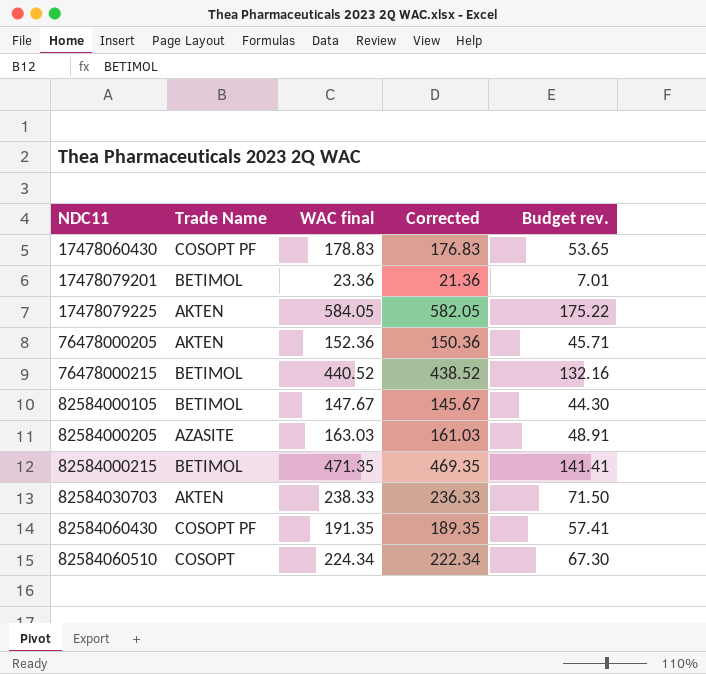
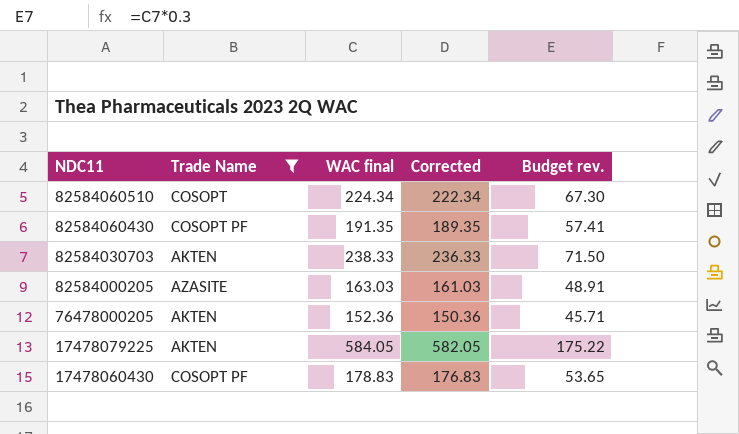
filter: none -> Trade Name != BETIMOL
row order: NDC11 ascending -> NDC11 descending

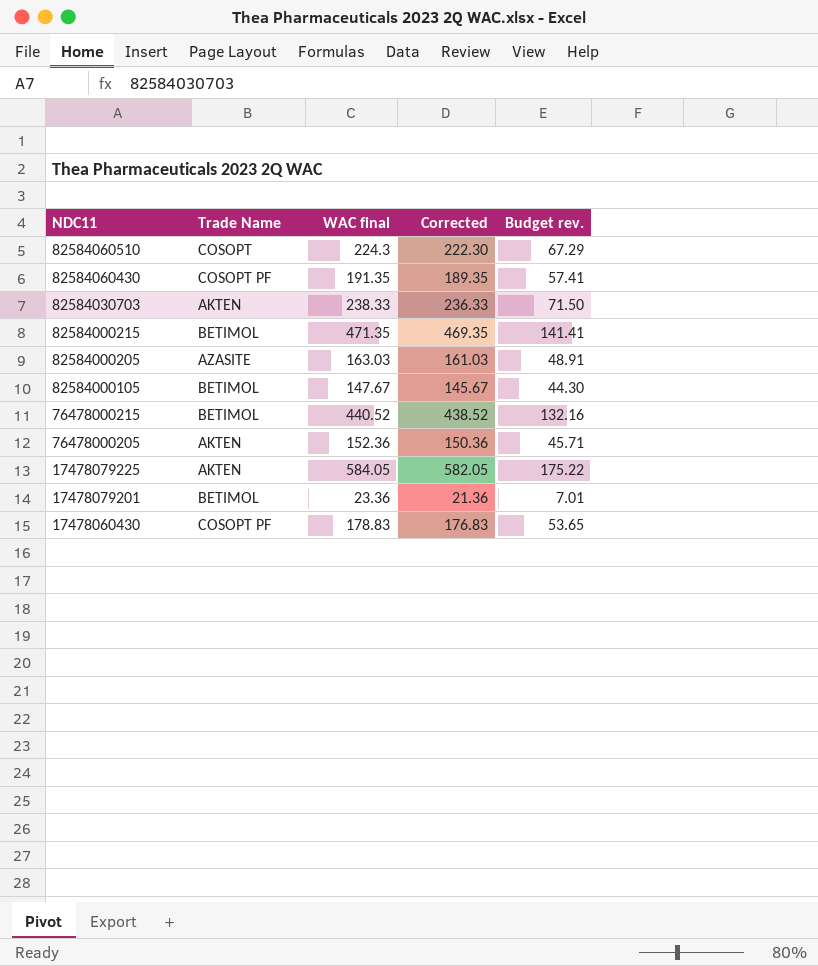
filter: Trade Name != BETIMOL -> none
82584060510 | WAC final: 224.34 -> 224.3
82584060510 | Corrected: 222.34 -> 222.30
82584060510 | Budget rev.: 67.30 -> 67.29

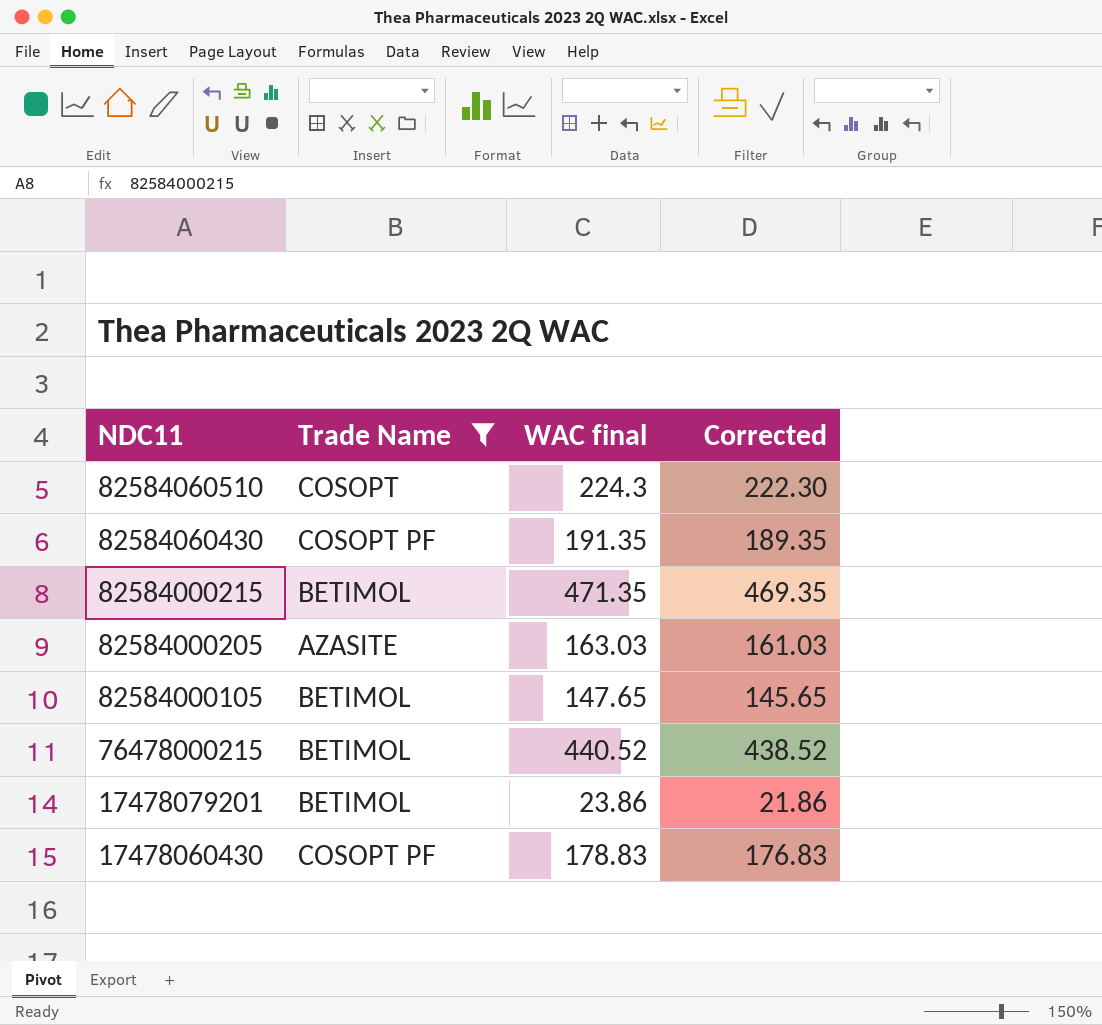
filter: none -> Trade Name != AKTEN
column Budget rev. | formula: [WAC final] * 0.3 -> none
82584000105 | WAC final: 147.67 -> 147.65
82584000105 | Corrected: 145.67 -> 145.65
17478079201 | WAC final: 23.36 -> 23.86
17478079201 | Corrected: 21.36 -> 21.86

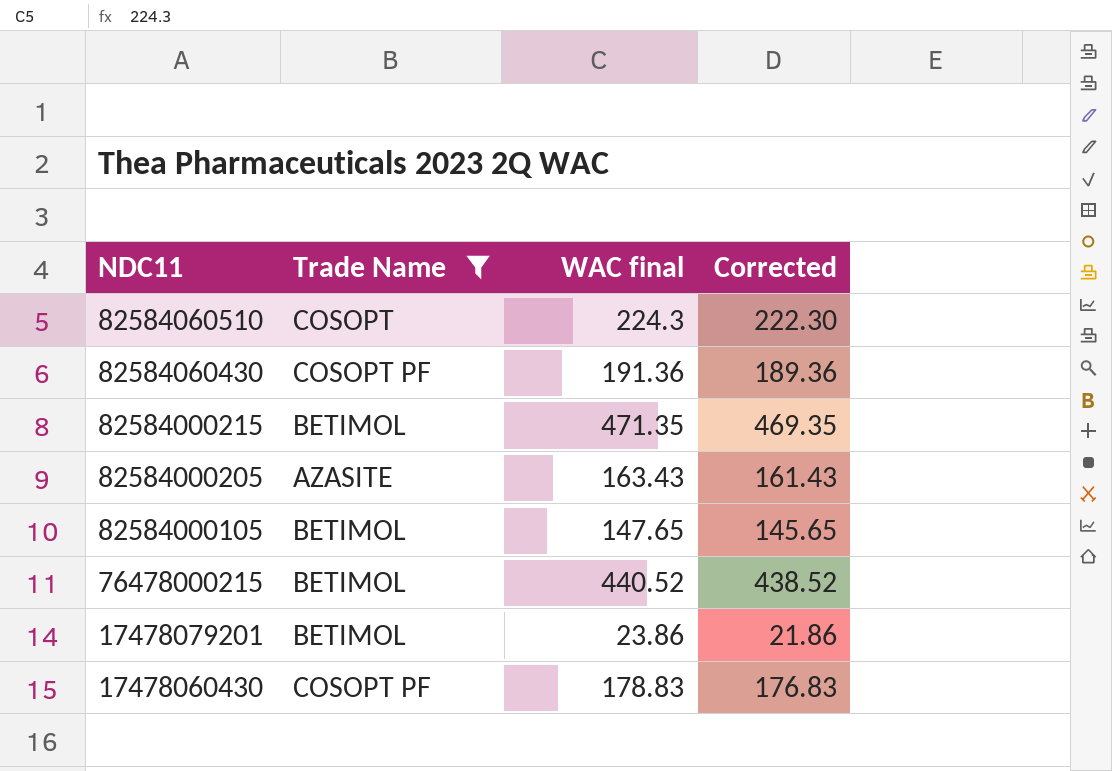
82584060430 | WAC final: 191.35 -> 191.36
82584060430 | Corrected: 189.35 -> 189.36
82584000205 | WAC final: 163.03 -> 163.43
82584000205 | Corrected: 161.03 -> 161.43

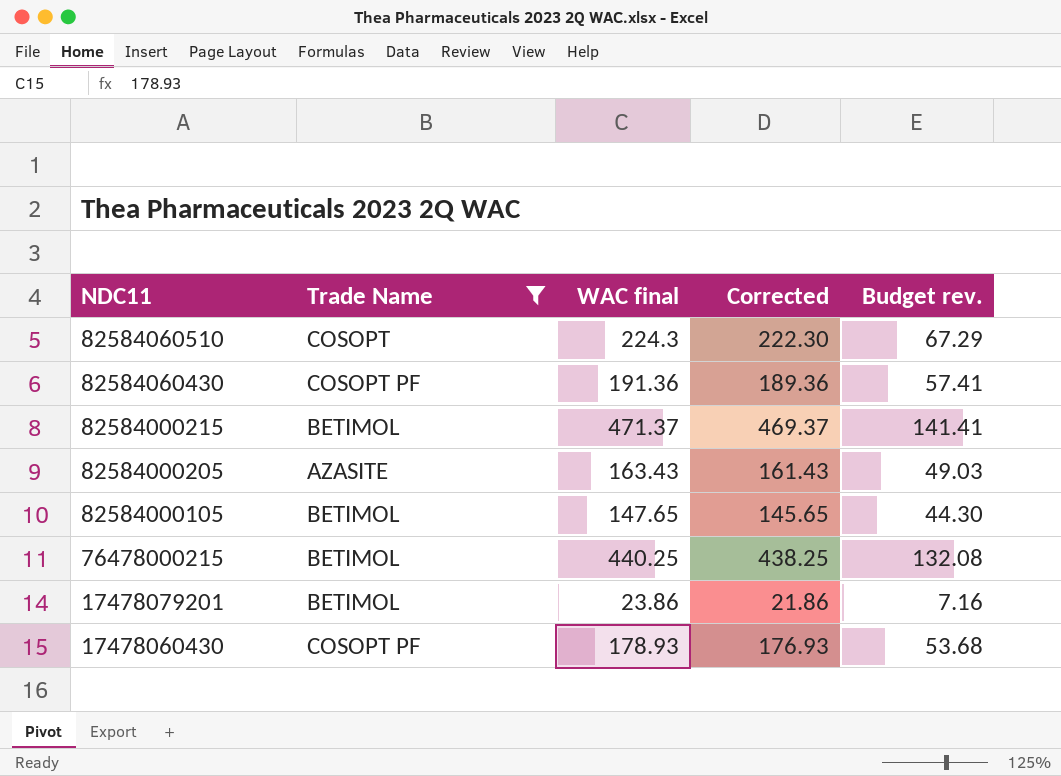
column Budget rev. | formula: none -> [WAC final] * 0.3
82584000215 | WAC final: 471.35 -> 471.37
82584000215 | Corrected: 469.35 -> 469.37
76478000215 | WAC final: 440.52 -> 440.25
76478000215 | Corrected: 438.52 -> 438.25
17478060430 | WAC final: 178.83 -> 178.93
17478060430 | Corrected: 176.83 -> 176.93

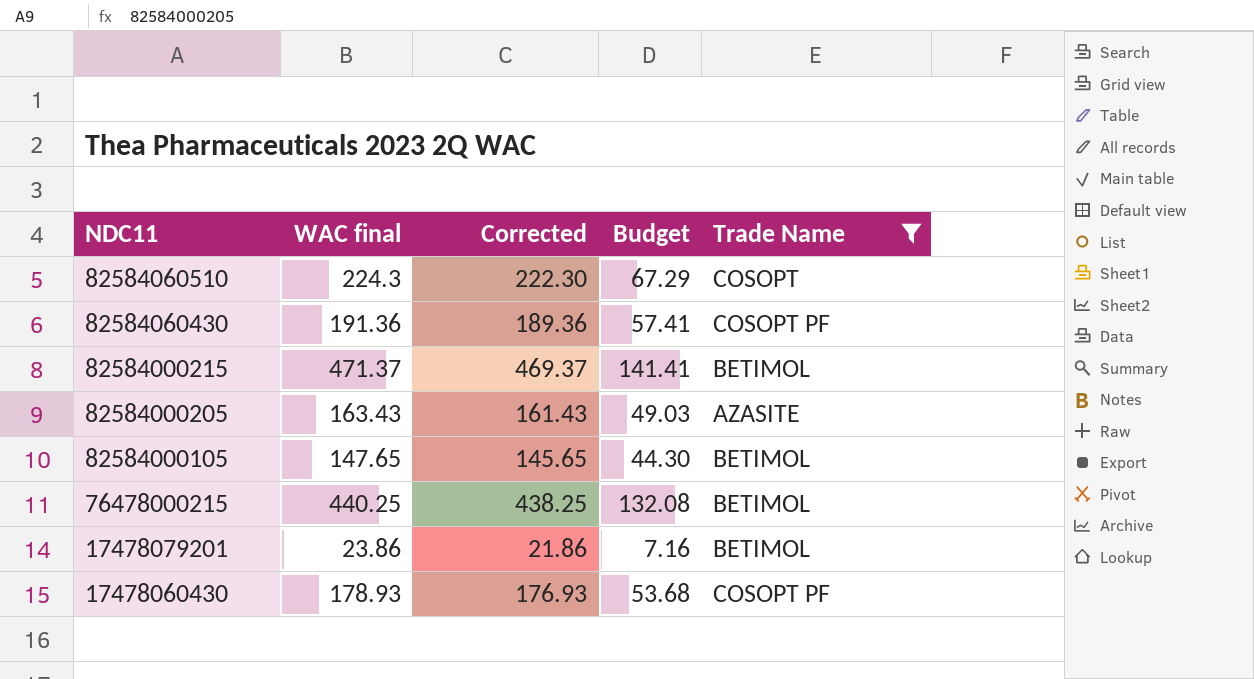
column name: Budget rev. -> Budget
column Trade Name | position: 2 -> 5

